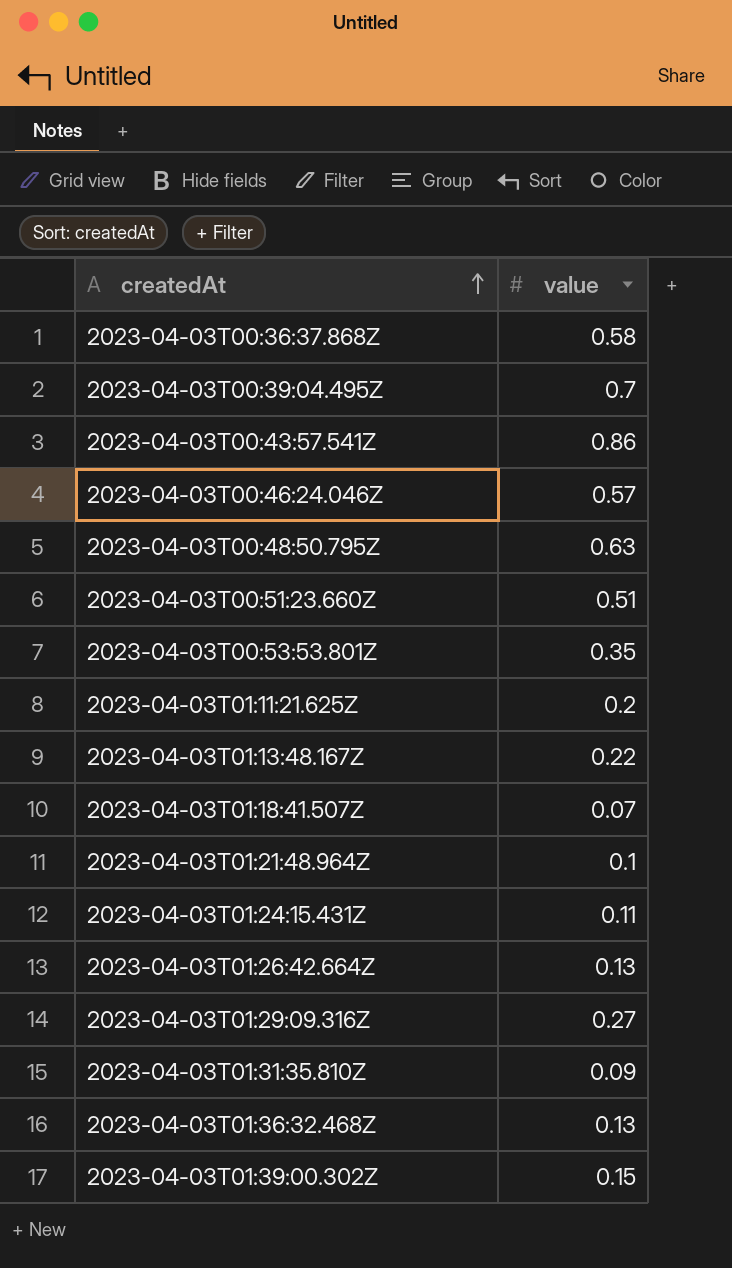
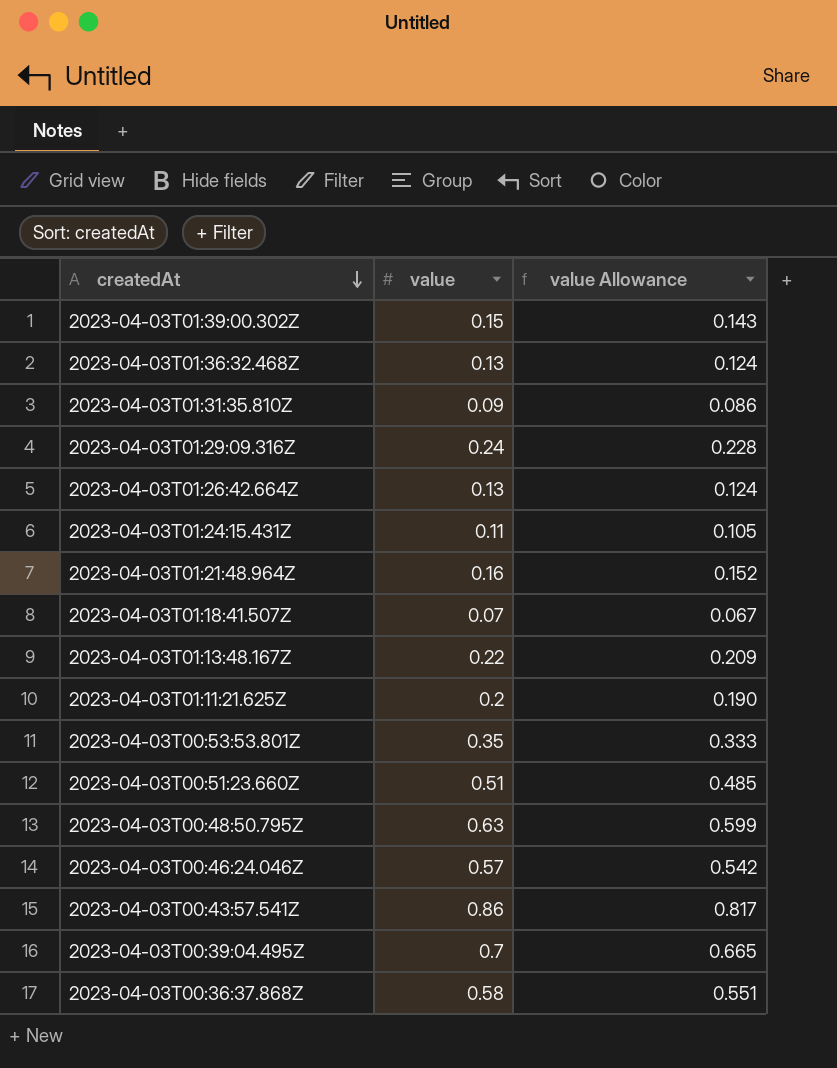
row order: createdAt ascending -> createdAt descending
column value Allowance | formula: none -> [value] * 0.95
2023-04-03T01:29:09.316Z | value: 0.27 -> 0.24
2023-04-03T01:21:48.964Z | value: 0.1 -> 0.16

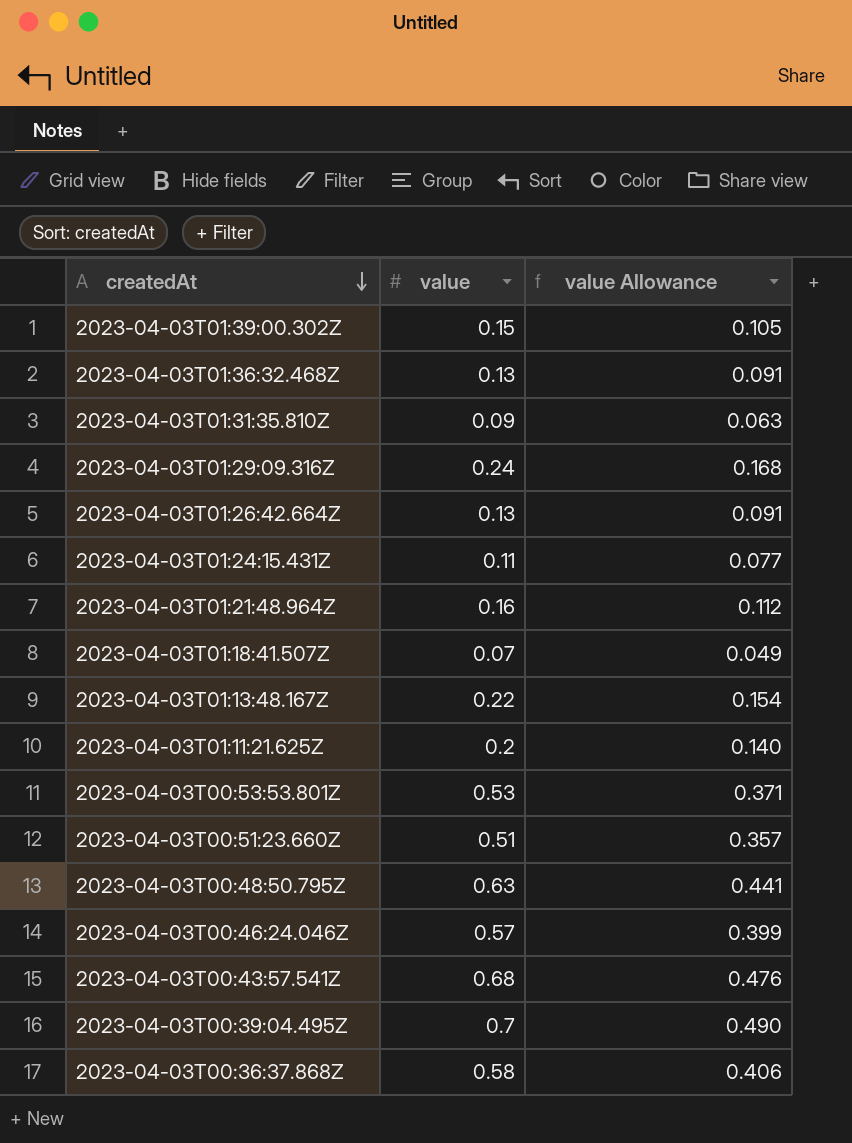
column value Allowance | formula: [value] * 0.95 -> [value] * 0.7
2023-04-03T00:53:53.801Z | value: 0.35 -> 0.53
2023-04-03T00:43:57.541Z | value: 0.86 -> 0.68

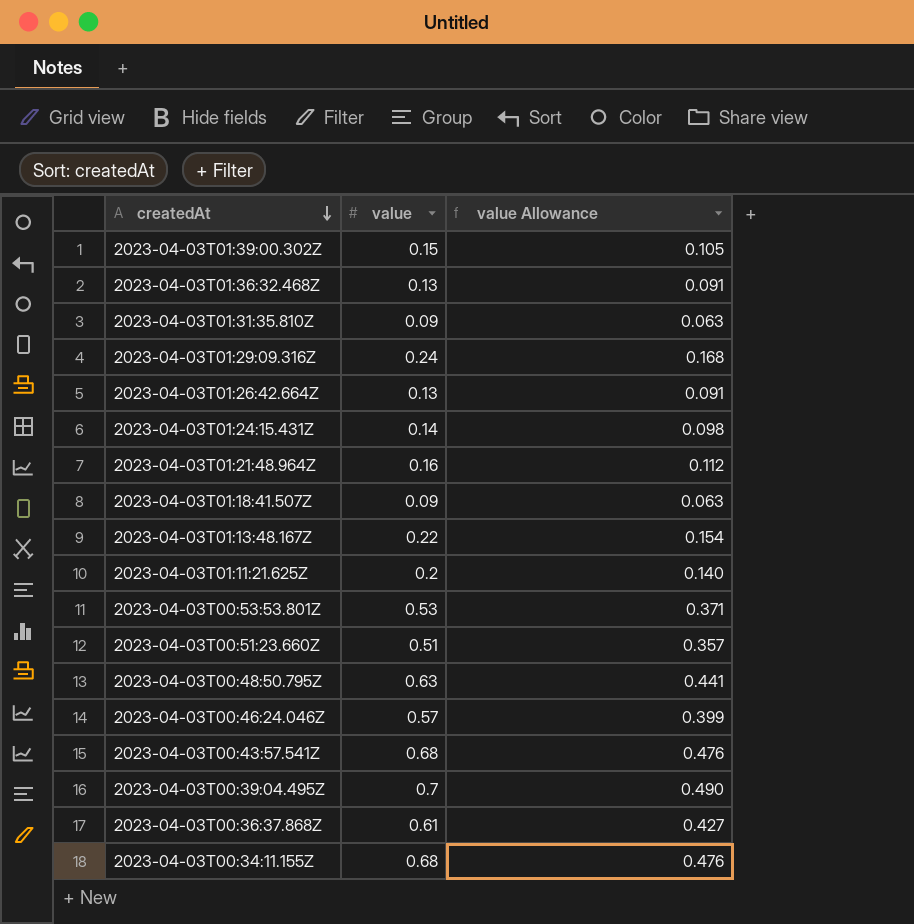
2023-04-03T01:24:15.431Z | value: 0.11 -> 0.14
2023-04-03T01:24:15.431Z | value Allowance: 0.077 -> 0.098
2023-04-03T01:18:41.507Z | value: 0.07 -> 0.09
2023-04-03T01:18:41.507Z | value Allowance: 0.049 -> 0.063
2023-04-03T00:36:37.868Z | value: 0.58 -> 0.61
2023-04-03T00:36:37.868Z | value Allowance: 0.406 -> 0.427
row 2023-04-03T00:34:11.155Z: none -> 0.68 | 0.476

